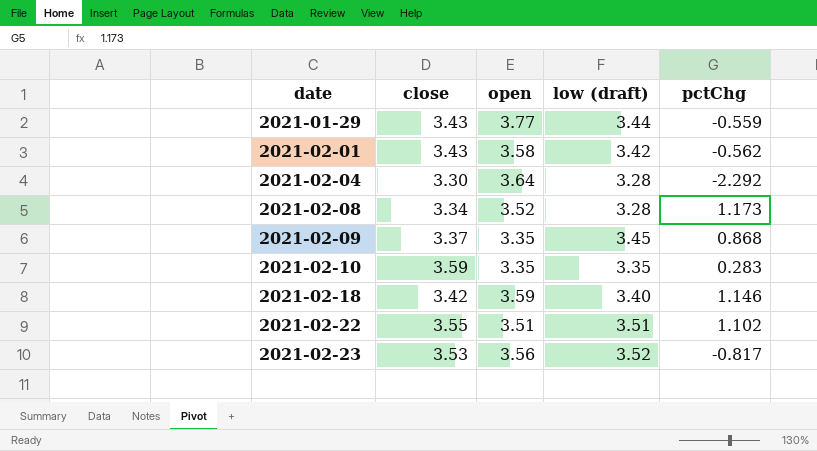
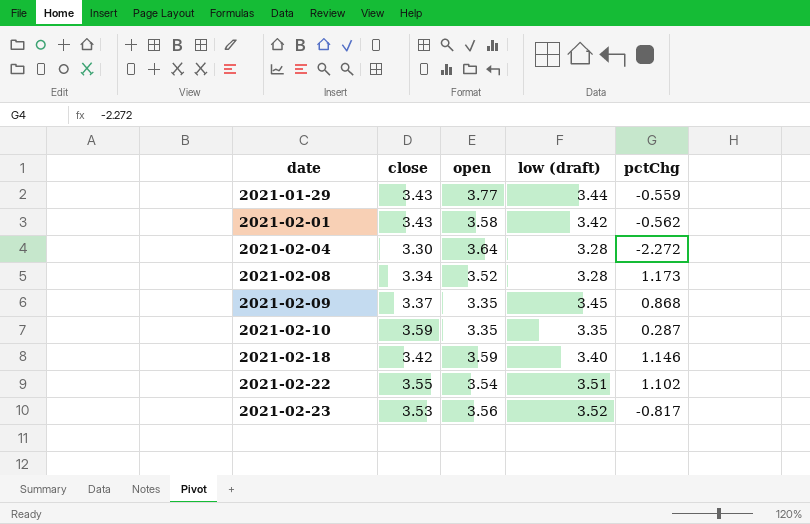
2021-02-04 | pctChg: -2.292 -> -2.272
2021-02-10 | pctChg: 0.283 -> 0.287
2021-02-22 | open: 3.51 -> 3.54

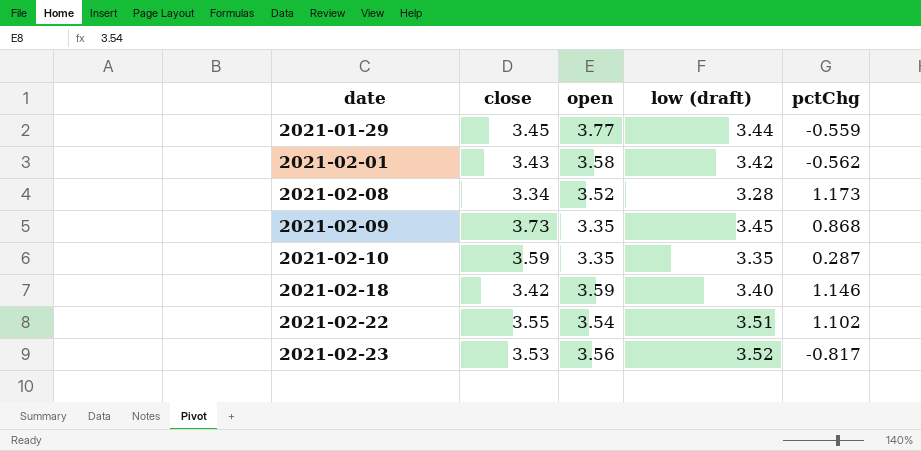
row 2021-02-04: 3.30 | 3.64 | 3.28 | -2.272 -> none
2021-01-29 | close: 3.43 -> 3.45
2021-02-09 | close: 3.37 -> 3.73

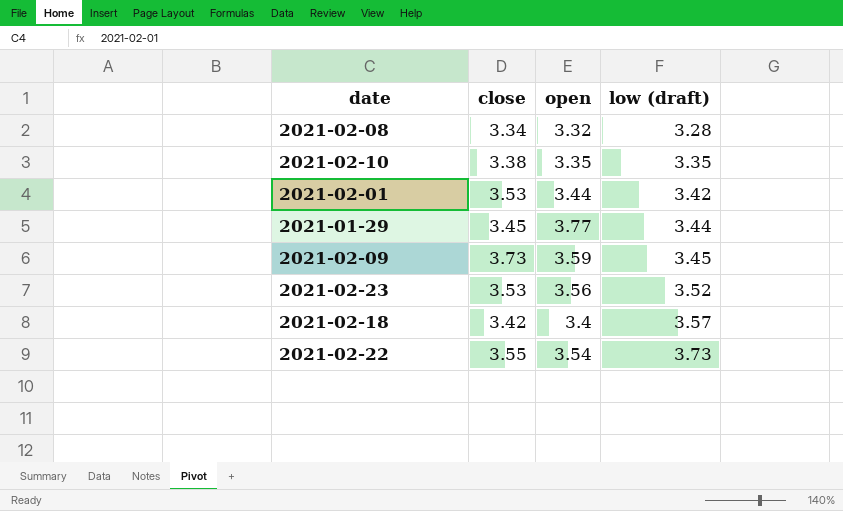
row order: date ascending -> low (draft) ascending
column pctChg | position: 5 -> none
2021-02-08 | open: 3.52 -> 3.32
2021-02-10 | close: 3.59 -> 3.38
2021-02-01 | close: 3.43 -> 3.53
2021-02-01 | open: 3.58 -> 3.44
2021-02-09 | open: 3.35 -> 3.59
2021-02-18 | open: 3.59 -> 3.4
2021-02-18 | low (draft): 3.40 -> 3.57
2021-02-22 | low (draft): 3.51 -> 3.73

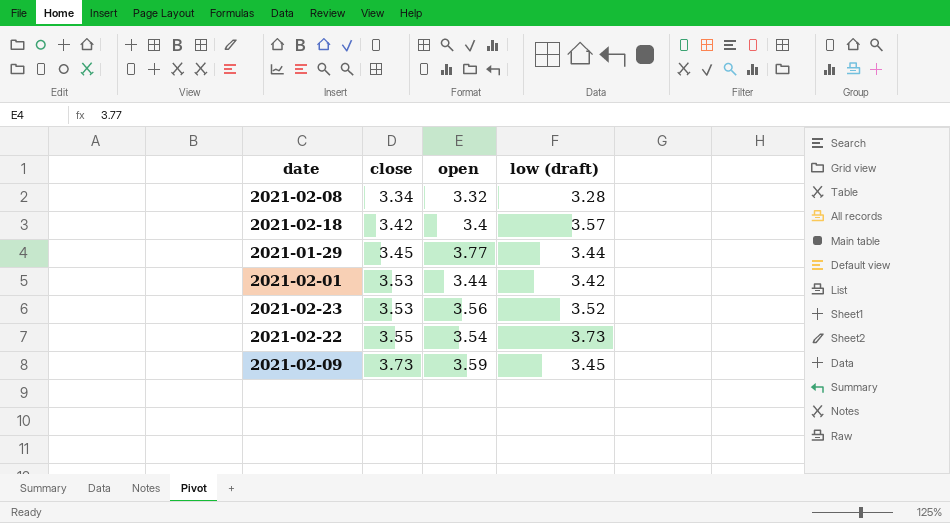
row order: low (draft) ascending -> close ascending
row 2021-02-10: 3.38 | 3.35 | 3.35 -> none

